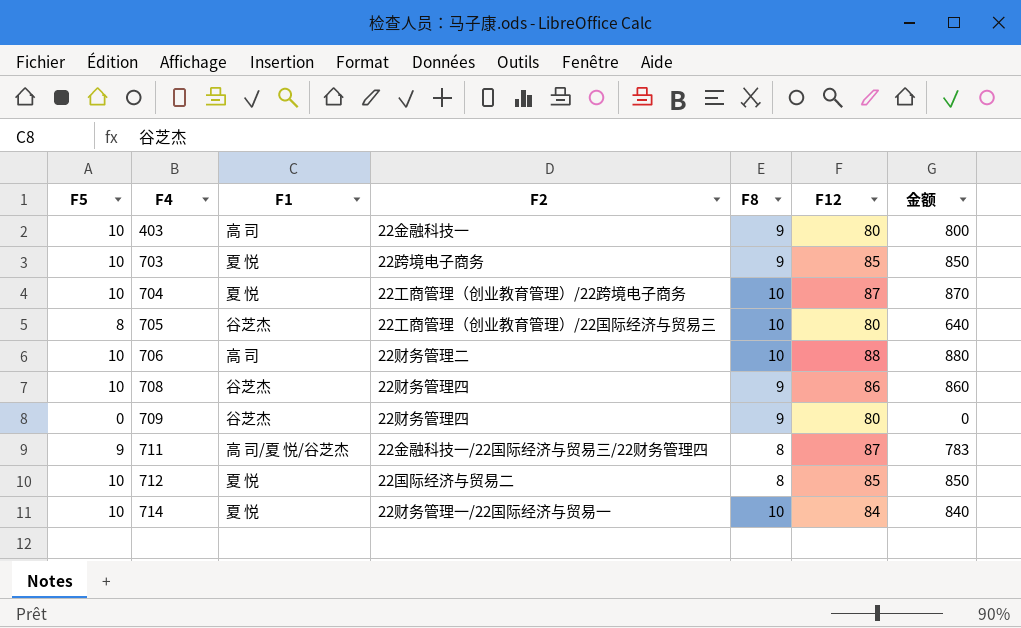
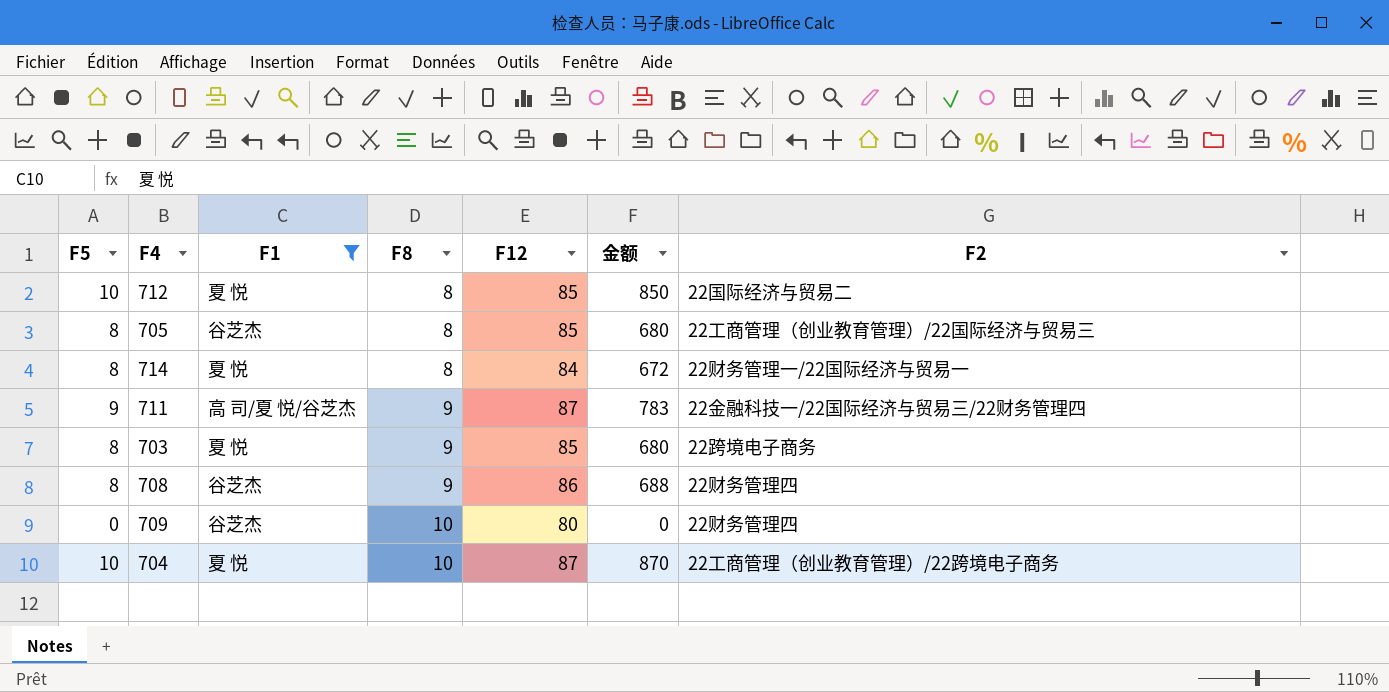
filter: none -> F1 != 高 司
row order: F4 ascending -> F8 ascending
column F2 | position: 4 -> 7
705 | F8: 10 -> 8
705 | F12: 80 -> 85
705 | 金额: 640 -> 680
714 | F5: 10 -> 8
714 | F8: 10 -> 8
714 | 金额: 840 -> 672
711 | F8: 8 -> 9
703 | F5: 10 -> 8
703 | 金额: 850 -> 680
708 | F5: 10 -> 8
708 | 金额: 860 -> 688
709 | F8: 9 -> 10

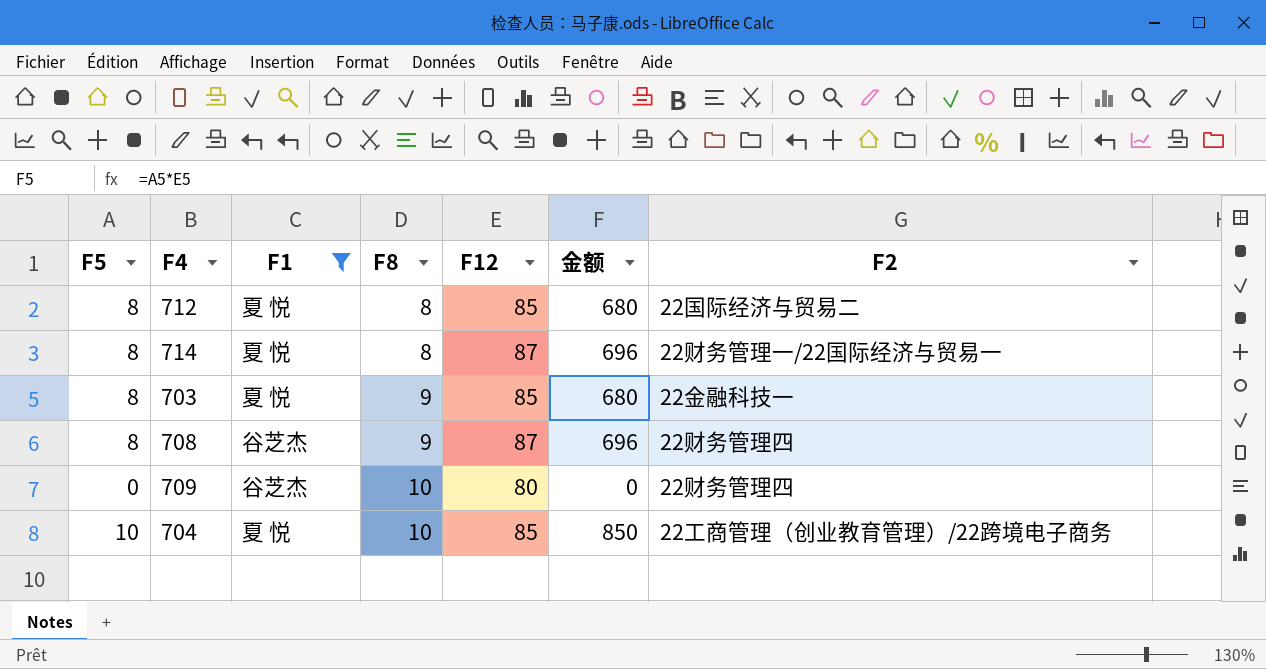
row 705: 8 | 谷芝杰 | 8 | 85 | 680 | 22工商管理（创业教育管理）/22国际经济与贸易三 -> none
row 711: 9 | 高 司/夏 悦/谷芝杰 | 9 | 87 | 783 | 22金融科技一/22国际经济与贸易三/22财务管理四 -> none
712 | F5: 10 -> 8
712 | 金额: 850 -> 680
714 | F12: 84 -> 87
714 | 金额: 672 -> 696
703 | F2: 22跨境电子商务 -> 22金融科技一
708 | F12: 86 -> 87
708 | 金额: 688 -> 696
704 | F12: 87 -> 85
704 | 金额: 870 -> 850

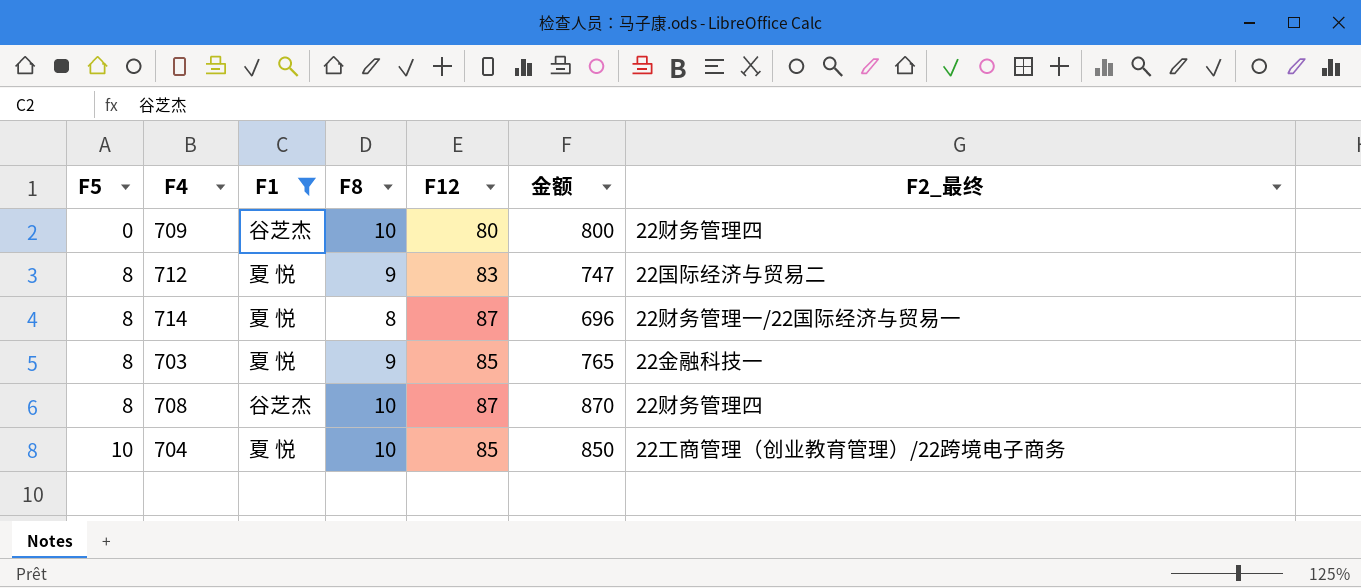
row order: F8 ascending -> F5 ascending
column 金额 | formula: [F5] * [F12] -> [F8] * [F12]
column name: F2 -> F2_最终
712 | F8: 8 -> 9
712 | F12: 85 -> 83
708 | F8: 9 -> 10

